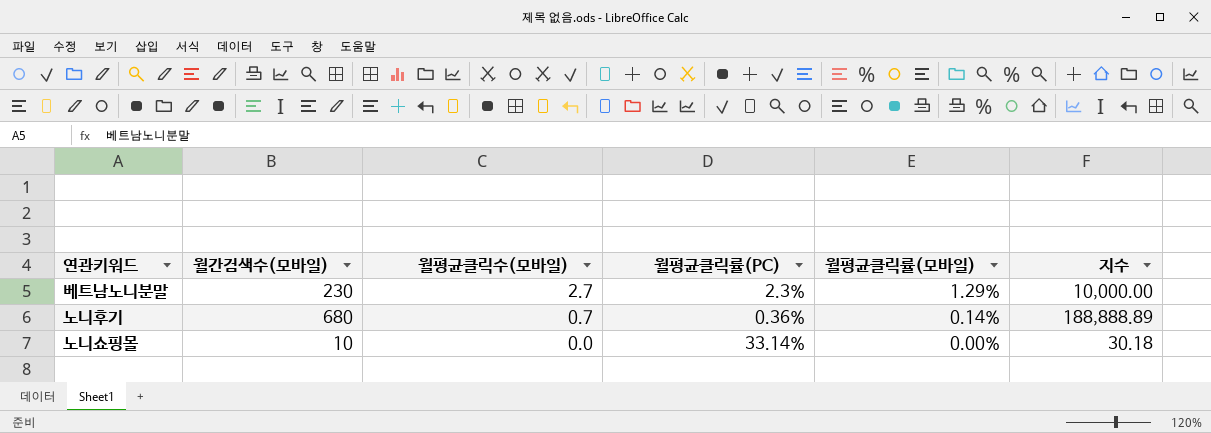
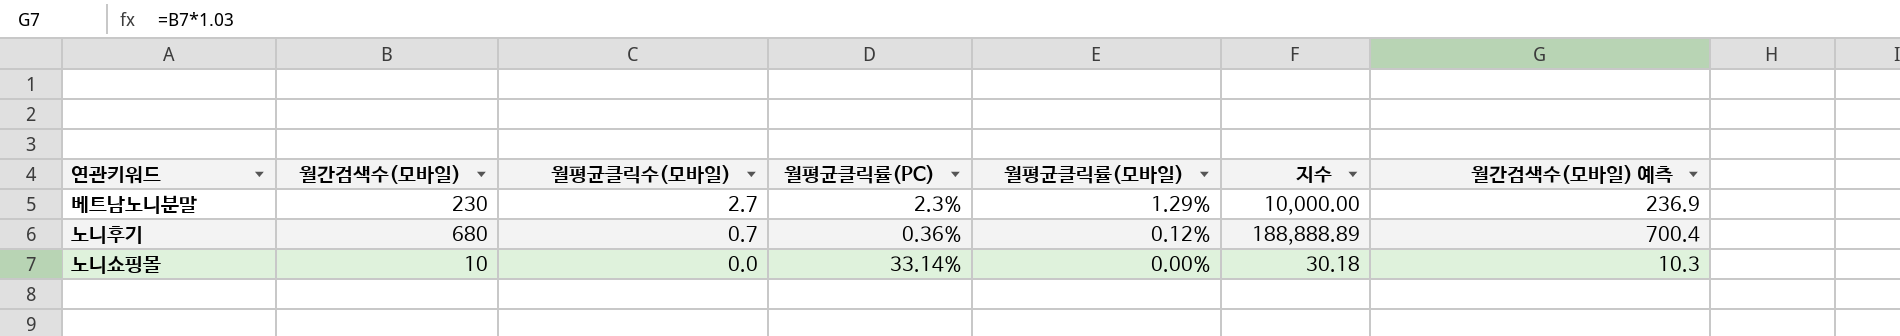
column 월간검색수(모바일) 예측 | formula: none -> [월간검색수(모바일)] * 1.03
노니후기 | 월평균클릭률(모바일): 0.14% -> 0.12%

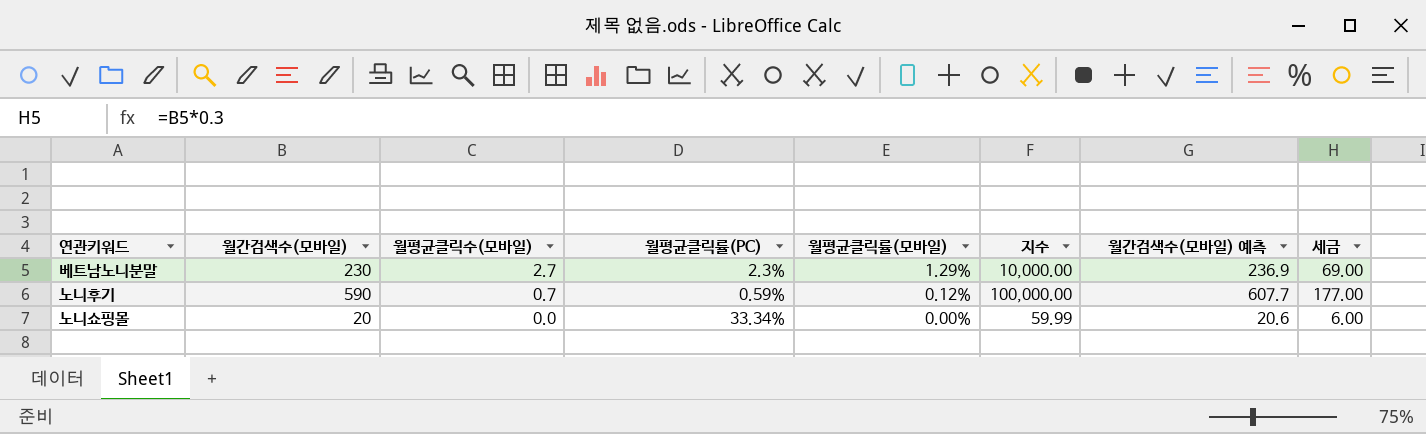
column 세금 | formula: none -> [월간검색수(모바일)] * 0.3
노니후기 | 월간검색수(모바일): 680 -> 590
노니후기 | 월평균클릭률(PC): 0.36% -> 0.59%
노니후기 | 지수: 188,888.89 -> 100,000.00
노니후기 | 월간검색수(모바일) 예측: 700.4 -> 607.7
노니쇼핑몰 | 월간검색수(모바일): 10 -> 20
노니쇼핑몰 | 월평균클릭률(PC): 33.14% -> 33.34%
노니쇼핑몰 | 지수: 30.18 -> 59.99
노니쇼핑몰 | 월간검색수(모바일) 예측: 10.3 -> 20.6

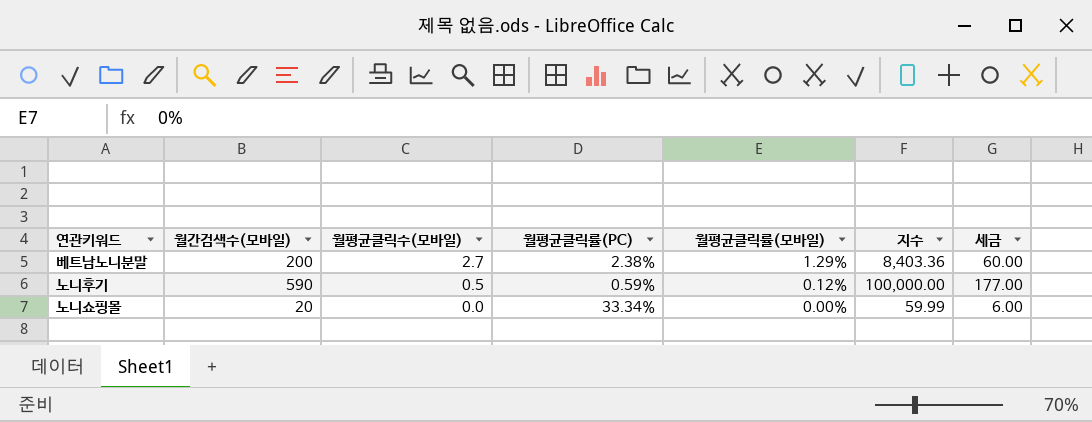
column 월간검색수(모바일) 예측 | formula: [월간검색수(모바일)] * 1.03 -> none
베트남노니분말 | 월간검색수(모바일): 230 -> 200
베트남노니분말 | 월평균클릭률(PC): 2.3% -> 2.38%
베트남노니분말 | 지수: 10,000.00 -> 8,403.36
베트남노니분말 | 세금: 69.00 -> 60.00
노니후기 | 월평균클릭수(모바일): 0.7 -> 0.5

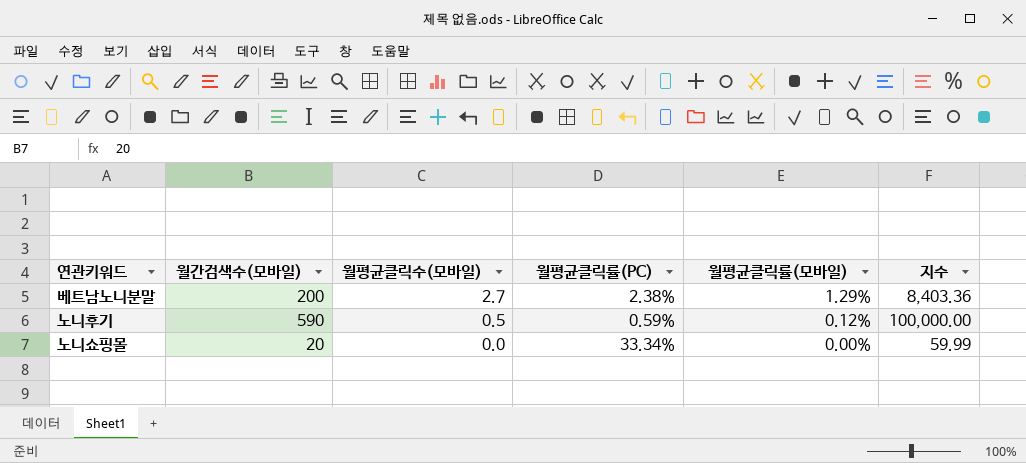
column 세금 | formula: [월간검색수(모바일)] * 0.3 -> none

